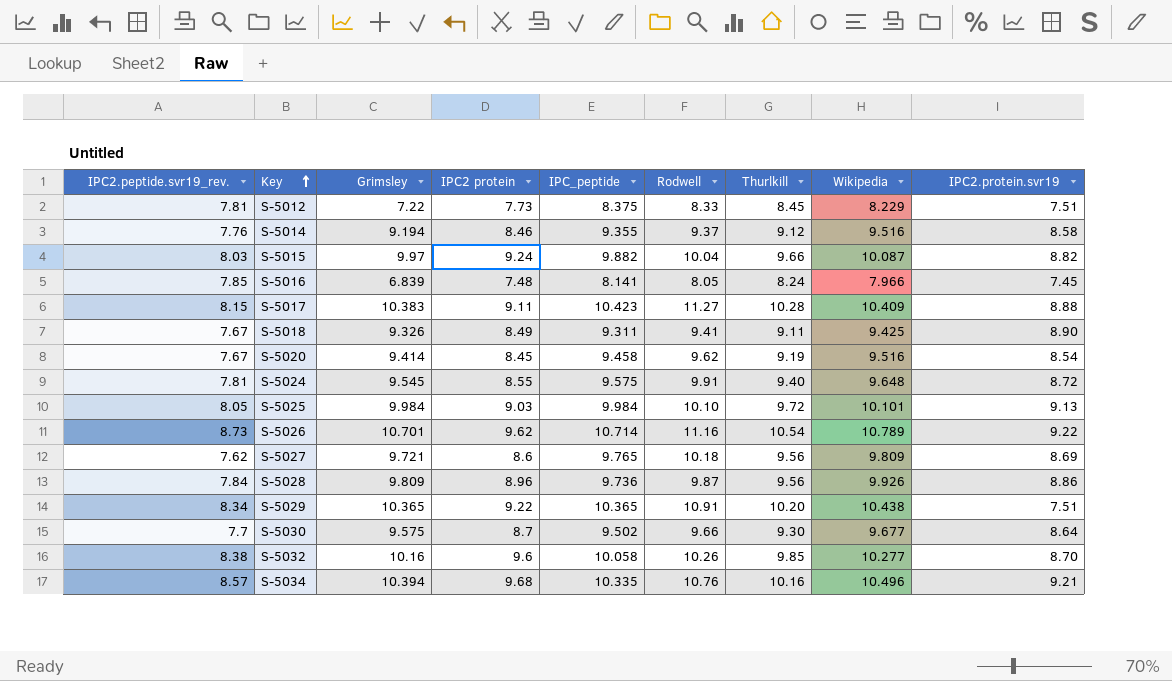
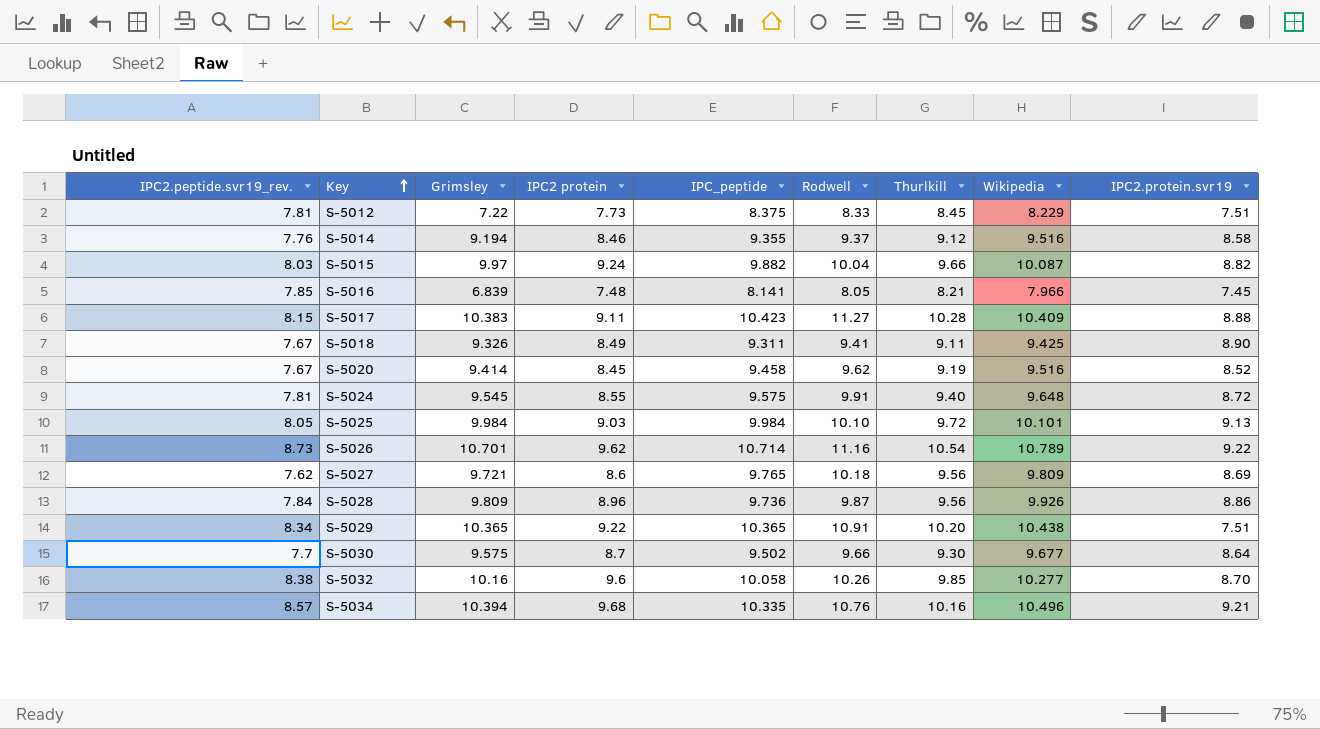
S-5016 | Thurlkill: 8.24 -> 8.21
S-5020 | IPC2.protein.svr19: 8.54 -> 8.52

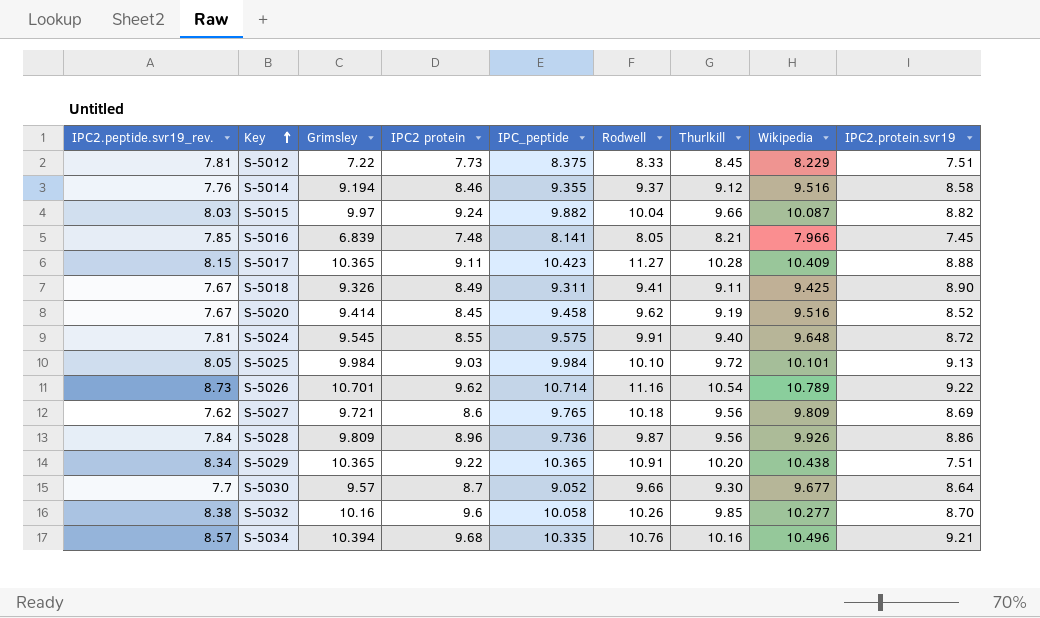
S-5017 | Grimsley: 10.383 -> 10.365
S-5030 | Grimsley: 9.575 -> 9.57
S-5030 | IPC_peptide: 9.502 -> 9.052

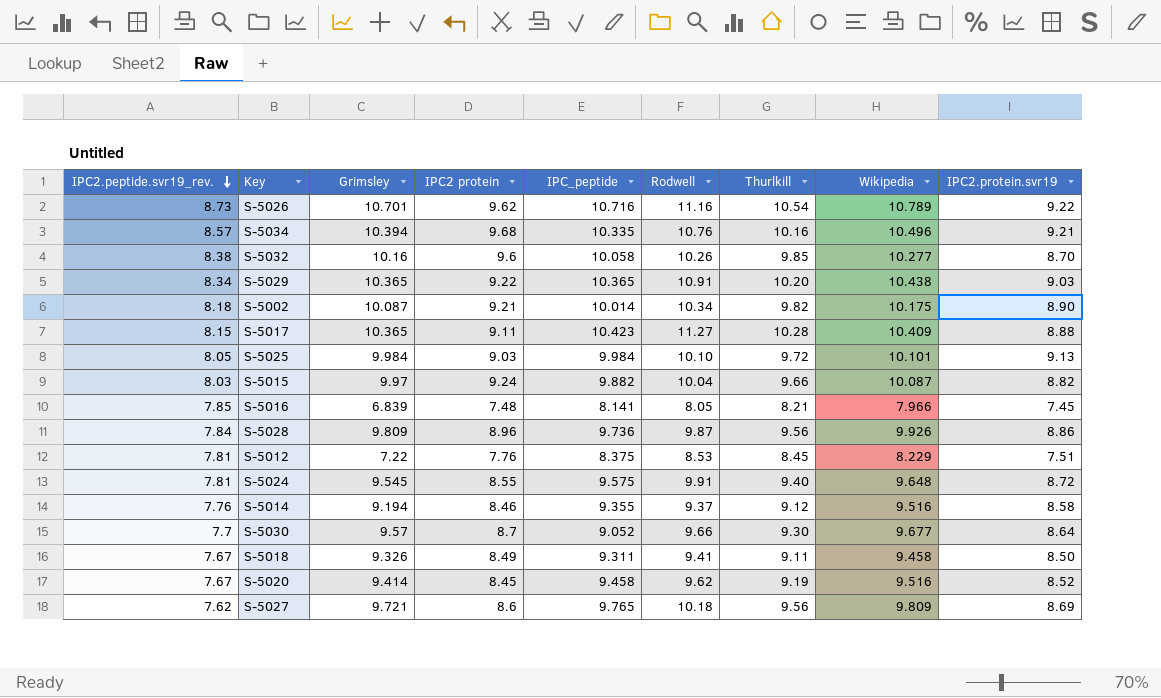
row order: Key ascending -> IPC2.peptide.svr19_rev. descending
S-5026 | IPC_peptide: 10.714 -> 10.716
S-5029 | IPC2.protein.svr19: 7.51 -> 9.03
row S-5002: none -> 8.18 | 10.087 | 9.21 | 10.014 | 10.34 | 9.82 | 10.175 | 8.90
S-5012 | IPC2 protein: 7.73 -> 7.76
S-5012 | Rodwell: 8.33 -> 8.53
S-5018 | Wikipedia: 9.425 -> 9.458
S-5018 | IPC2.protein.svr19: 8.90 -> 8.50

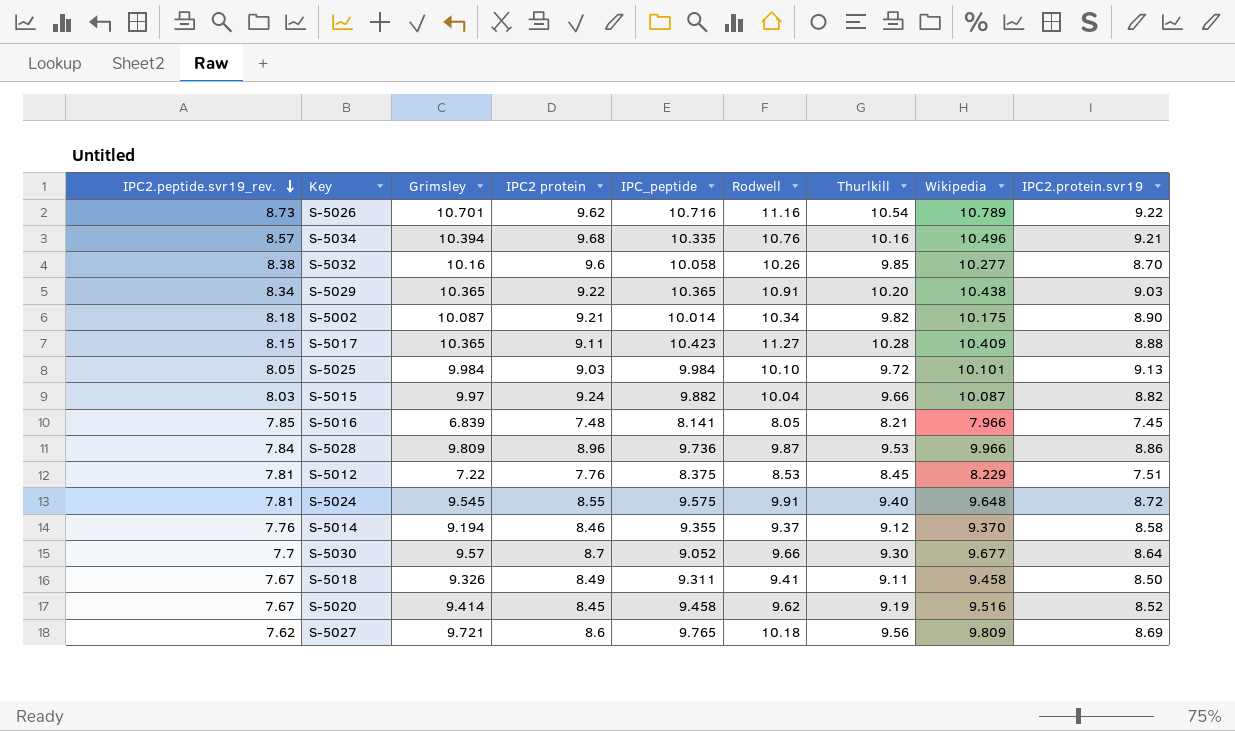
S-5028 | Thurlkill: 9.56 -> 9.53
S-5028 | Wikipedia: 9.926 -> 9.966
S-5014 | Wikipedia: 9.516 -> 9.370

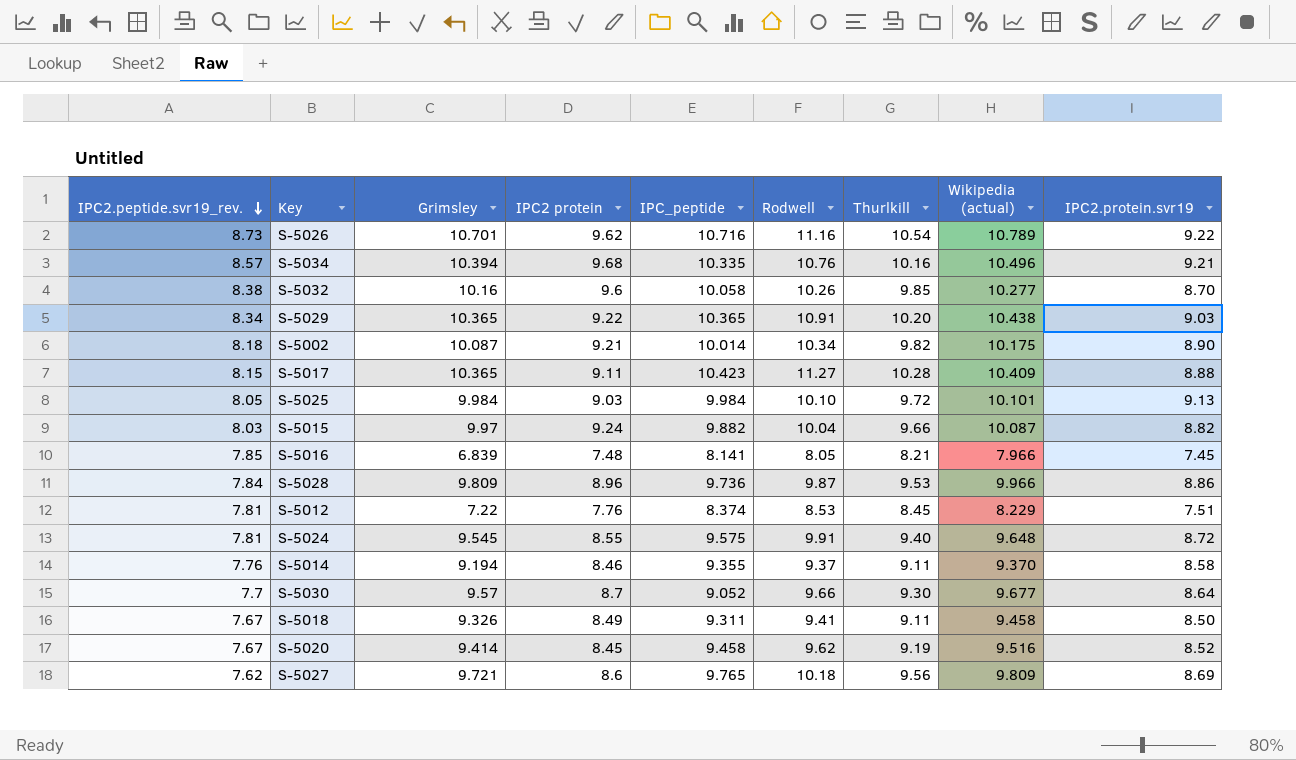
column name: Wikipedia -> Wikipedia (actual)
S-5012 | IPC_peptide: 8.375 -> 8.374
S-5014 | Thurlkill: 9.12 -> 9.11

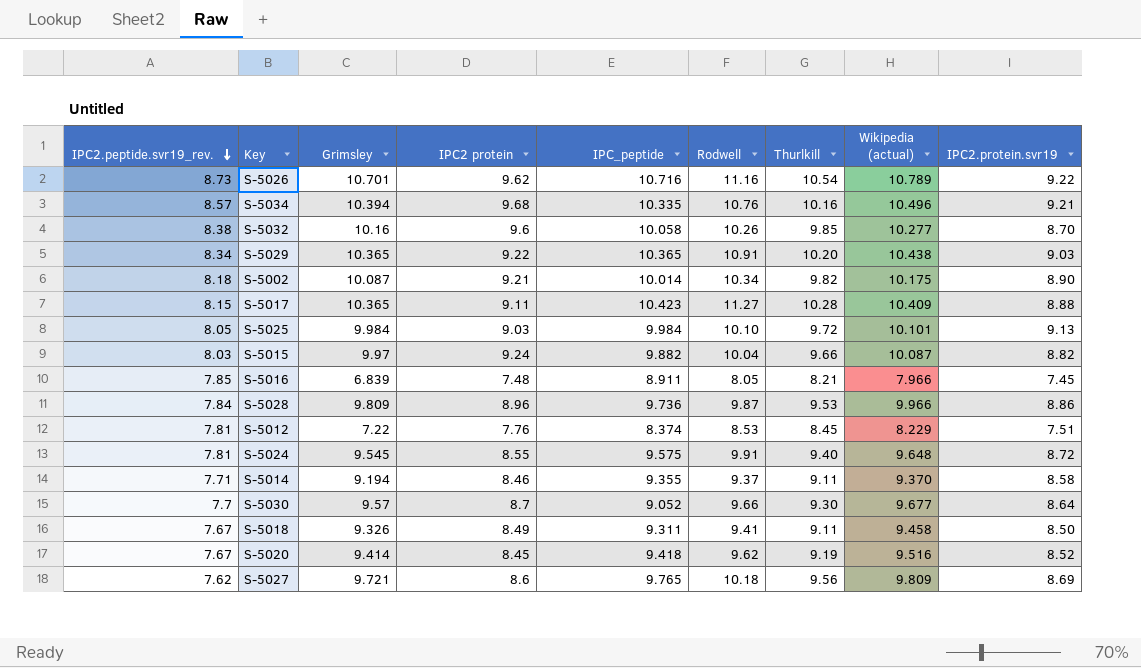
S-5016 | IPC_peptide: 8.141 -> 8.911
S-5014 | IPC2.peptide.svr19_rev.: 7.76 -> 7.71
S-5020 | IPC_peptide: 9.458 -> 9.418

